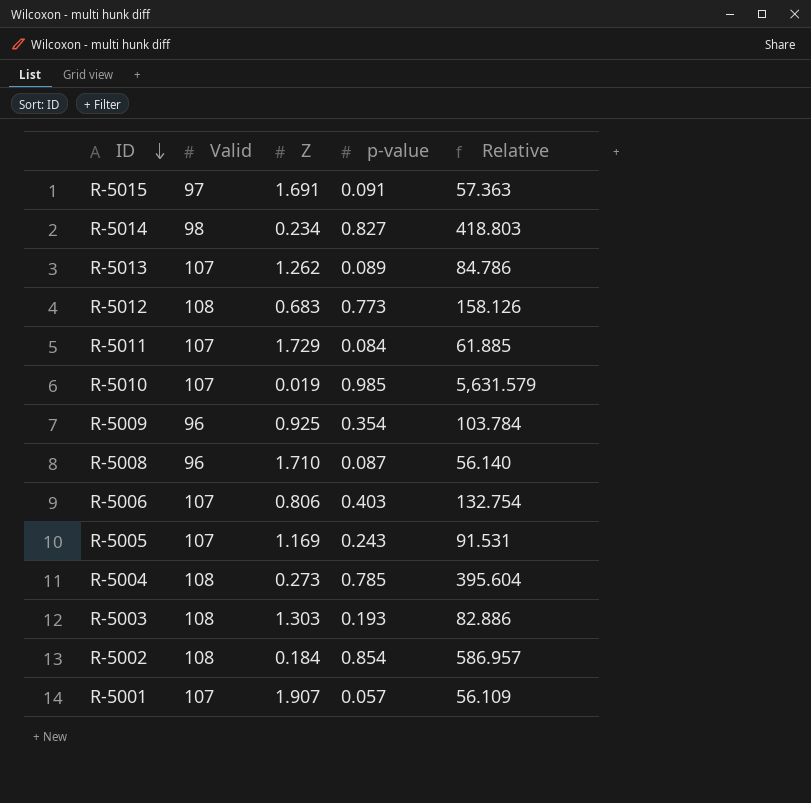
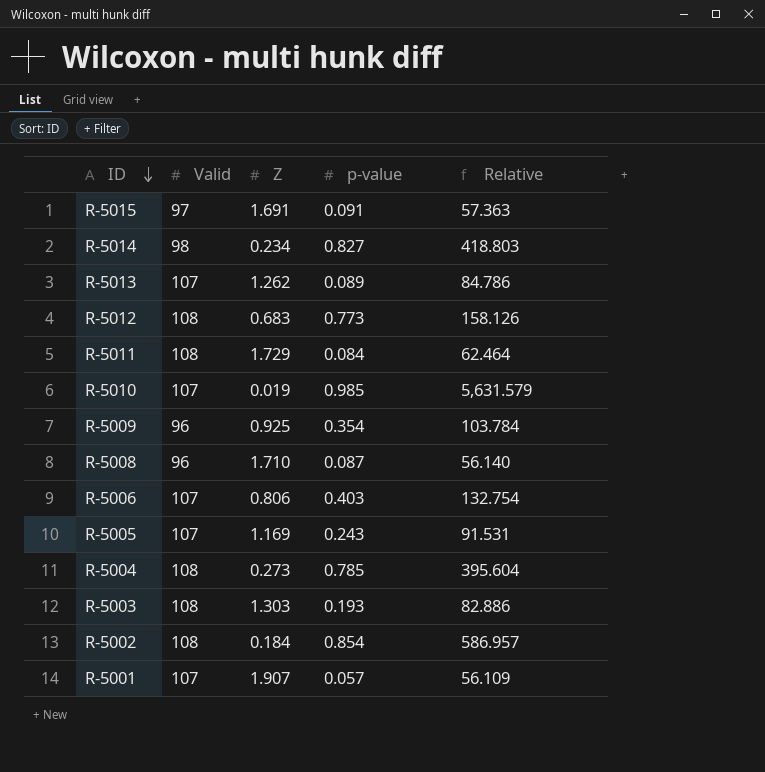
R-5011 | Valid: 107 -> 108
R-5011 | Relative: 61.885 -> 62.464

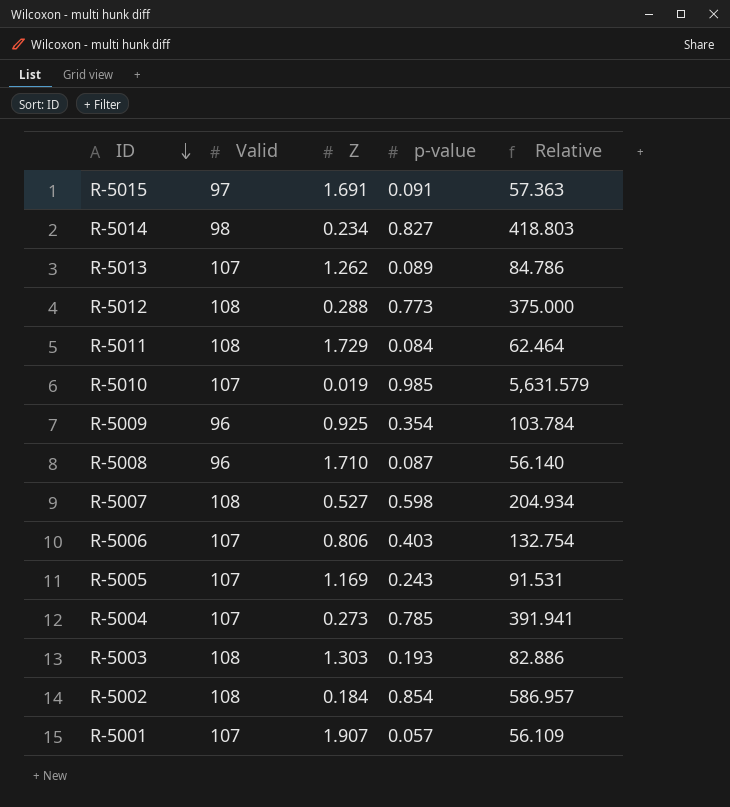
R-5012 | Z: 0.683 -> 0.288
R-5012 | Relative: 158.126 -> 375.000
row R-5007: none -> 108 | 0.527 | 0.598 | 204.934
R-5004 | Valid: 108 -> 107
R-5004 | Relative: 395.604 -> 391.941

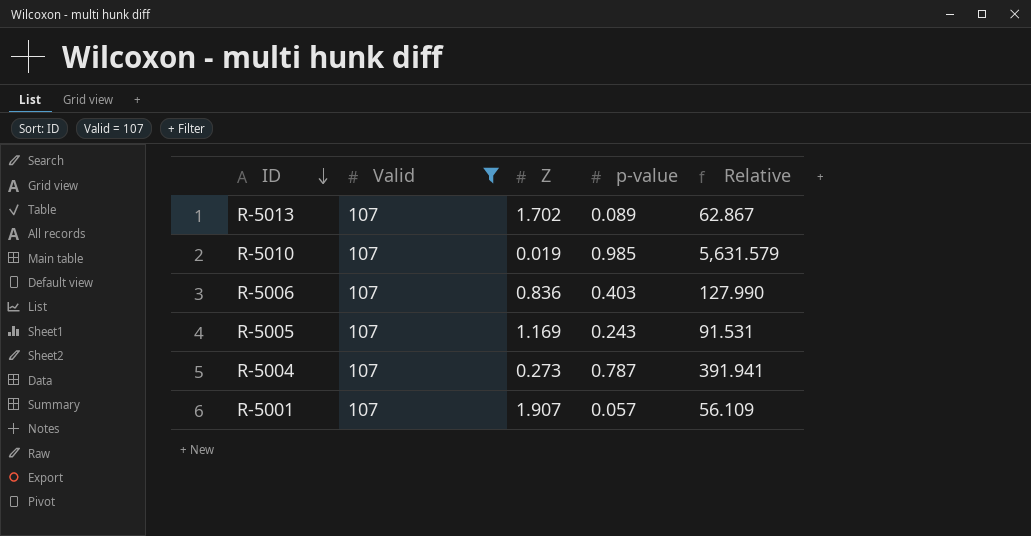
filter: none -> Valid = 107
R-5013 | Z: 1.262 -> 1.702
R-5013 | Relative: 84.786 -> 62.867
R-5006 | Z: 0.806 -> 0.836
R-5006 | Relative: 132.754 -> 127.990
R-5004 | p-value: 0.785 -> 0.787

